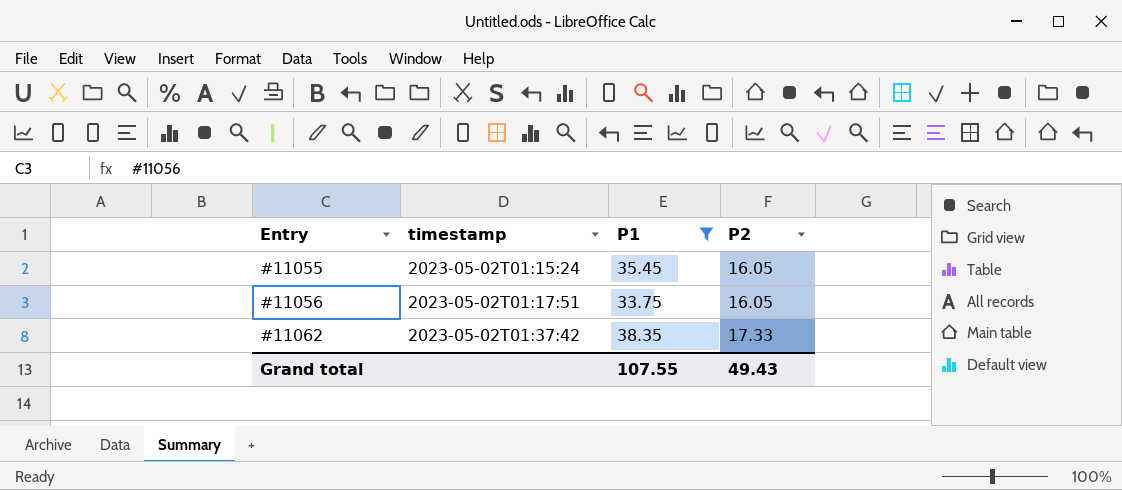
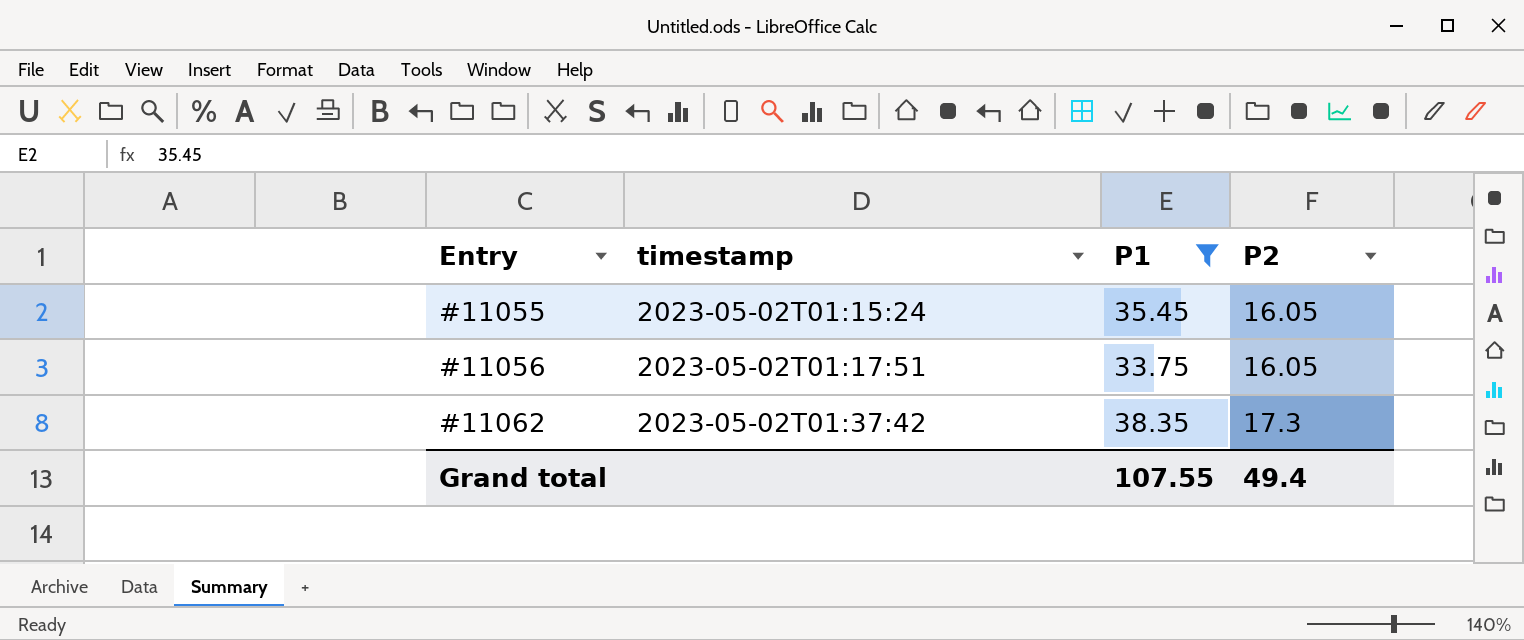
#11062 | P2: 17.33 -> 17.3
Grand total | P2: 49.43 -> 49.4

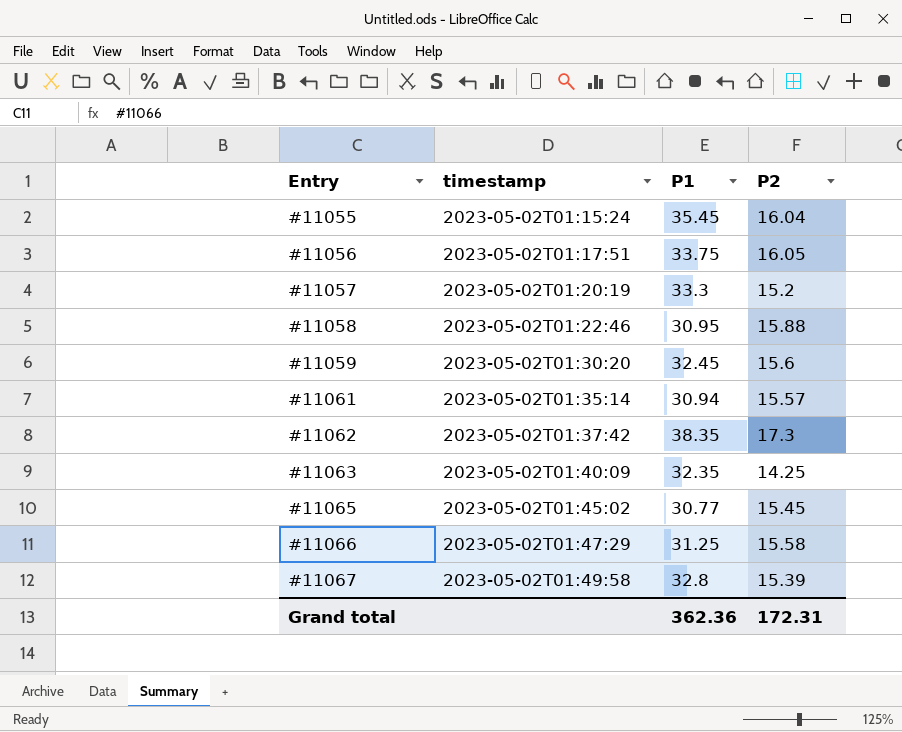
filter: P1 >= 33.75 -> none
#11055 | P2: 16.05 -> 16.04
Grand total | P1: 107.55 -> 362.36
Grand total | P2: 49.4 -> 172.31

